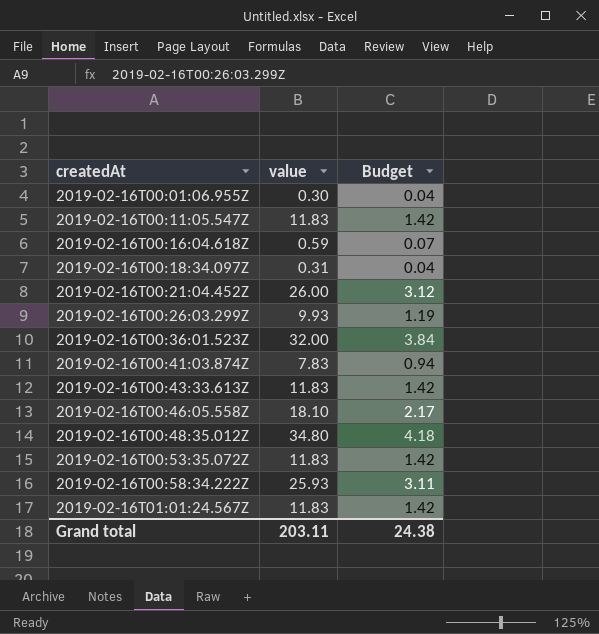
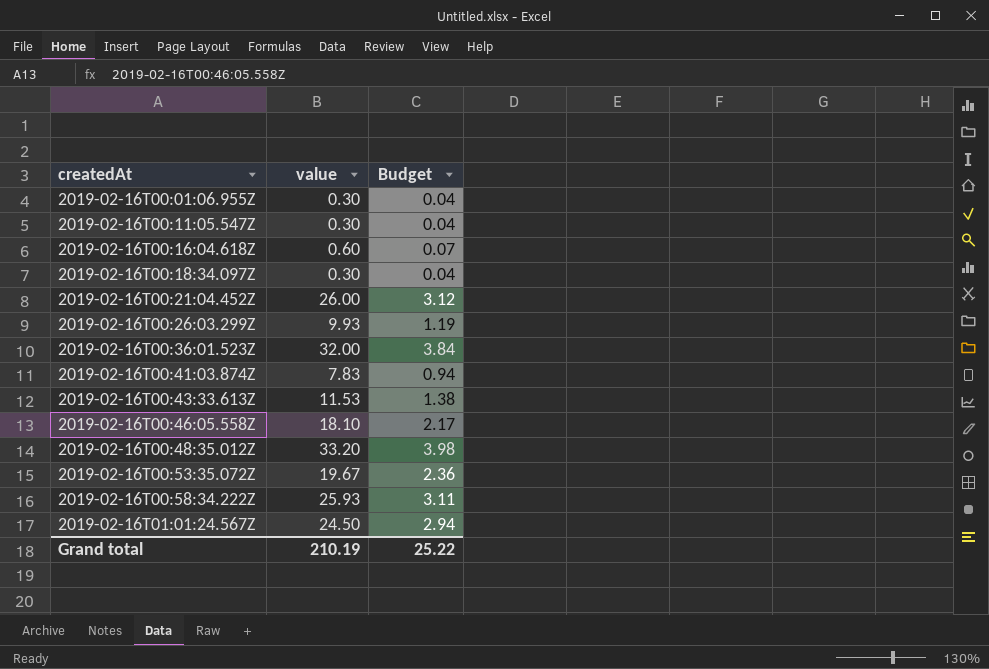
2019-02-16T00:11:05.547Z | value: 11.83 -> 0.30
2019-02-16T00:11:05.547Z | Budget: 1.42 -> 0.04
2019-02-16T00:16:04.618Z | value: 0.59 -> 0.60
2019-02-16T00:18:34.097Z | value: 0.31 -> 0.30
2019-02-16T00:43:33.613Z | value: 11.83 -> 11.53
2019-02-16T00:43:33.613Z | Budget: 1.42 -> 1.38
2019-02-16T00:48:35.012Z | value: 34.80 -> 33.20
2019-02-16T00:48:35.012Z | Budget: 4.18 -> 3.98
2019-02-16T00:53:35.072Z | value: 11.83 -> 19.67
2019-02-16T00:53:35.072Z | Budget: 1.42 -> 2.36
2019-02-16T01:01:24.567Z | value: 11.83 -> 24.50
2019-02-16T01:01:24.567Z | Budget: 1.42 -> 2.94
Grand total | value: 203.11 -> 210.19
Grand total | Budget: 24.38 -> 25.22

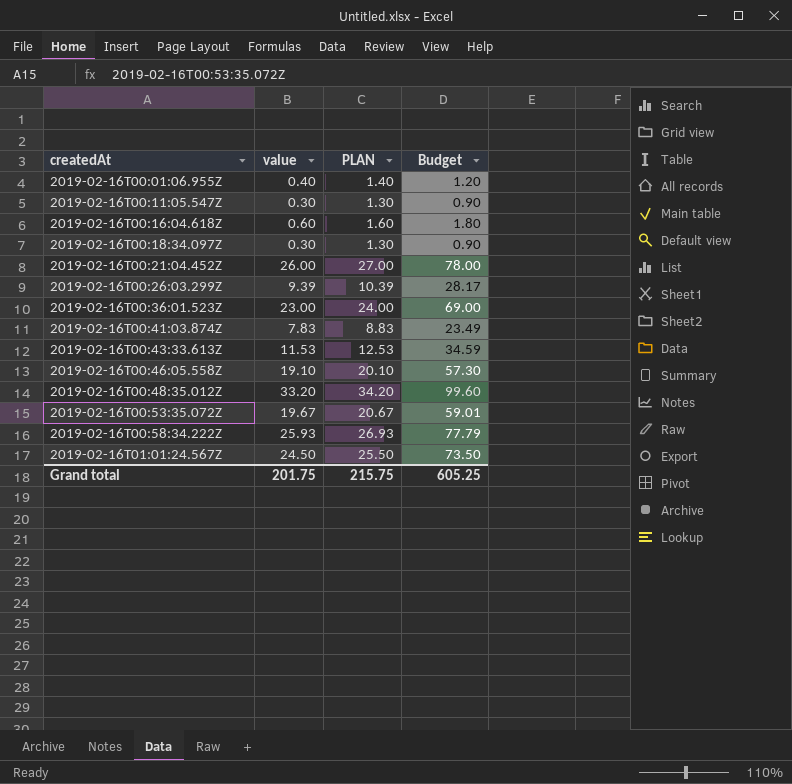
column PLAN | formula: none -> [value] + 1
column Budget | formula: [value] * 0.12 -> [value] * 3
2019-02-16T00:01:06.955Z | value: 0.30 -> 0.40
2019-02-16T00:26:03.299Z | value: 9.93 -> 9.39
2019-02-16T00:36:01.523Z | value: 32.00 -> 23.00
2019-02-16T00:46:05.558Z | value: 18.10 -> 19.10
Grand total | value: 210.19 -> 201.75
Grand total | Budget: 25.22 -> 605.25

